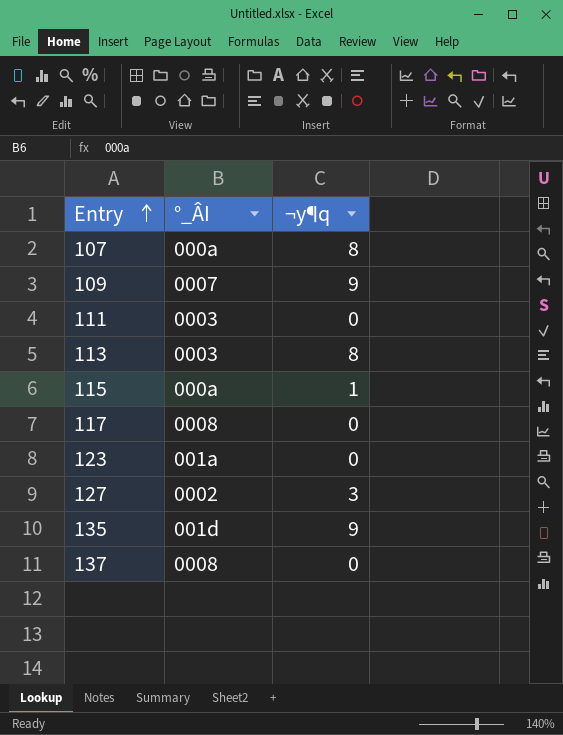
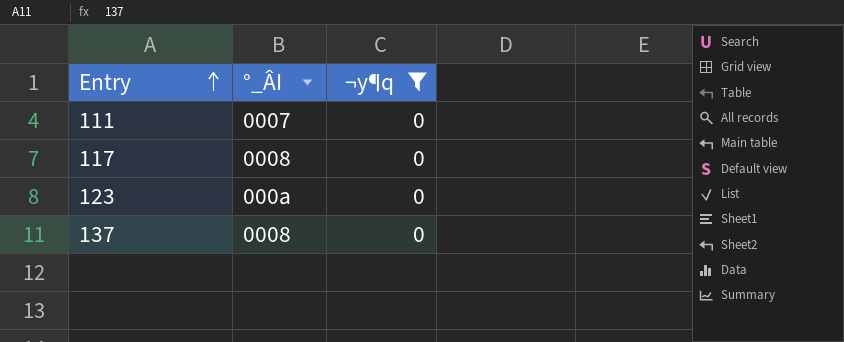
filter: none -> ¬y¶q = 0
111 | °_ÂI: 0003 -> 0007
123 | °_ÂI: 001a -> 000a

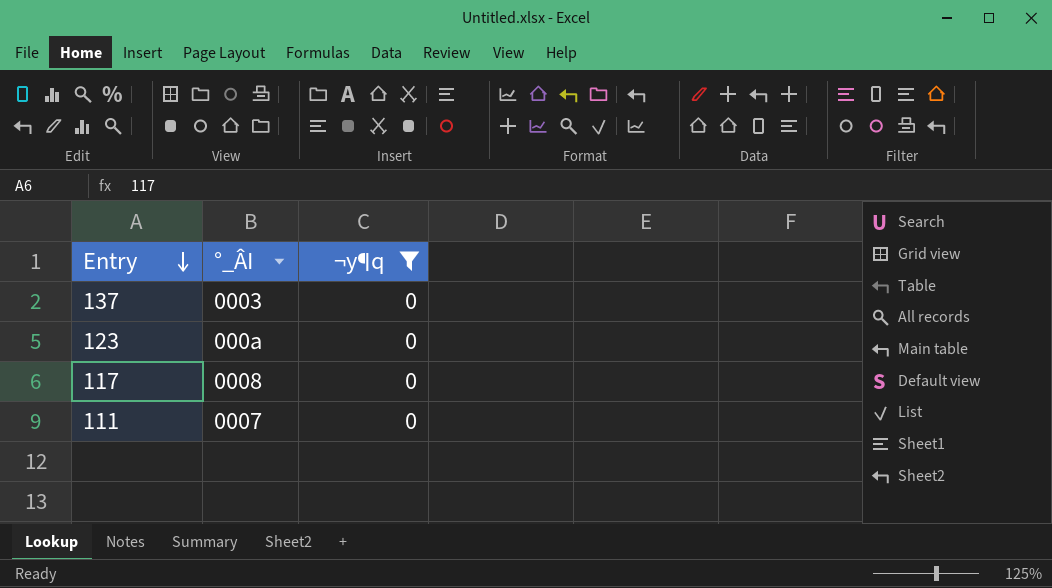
row order: Entry ascending -> Entry descending
137 | °_ÂI: 0008 -> 0003

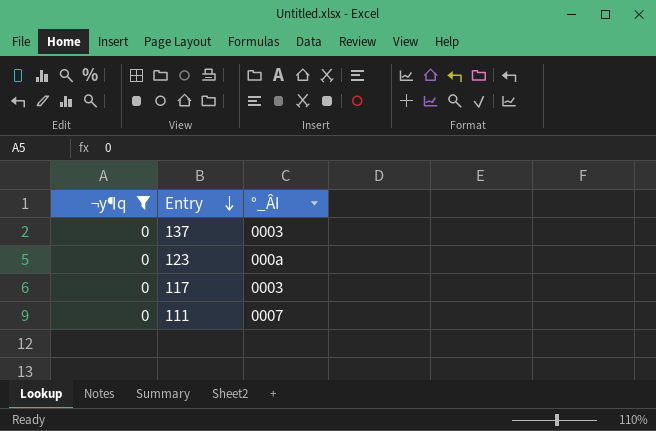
column ¬y¶q | position: 3 -> 1
117 | °_ÂI: 0008 -> 0003

